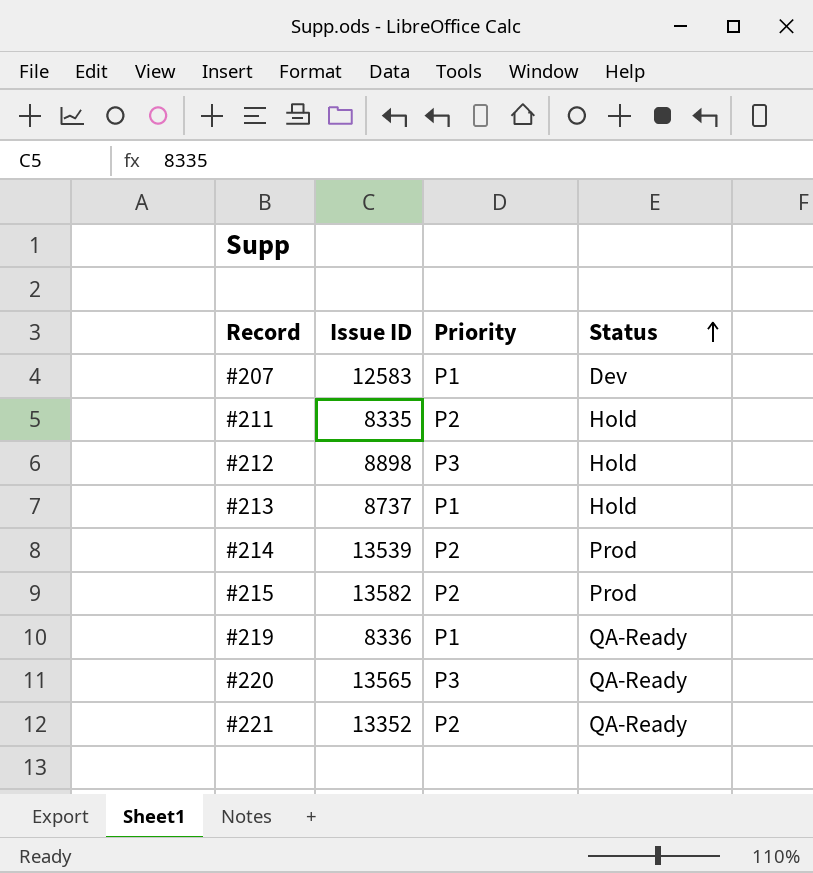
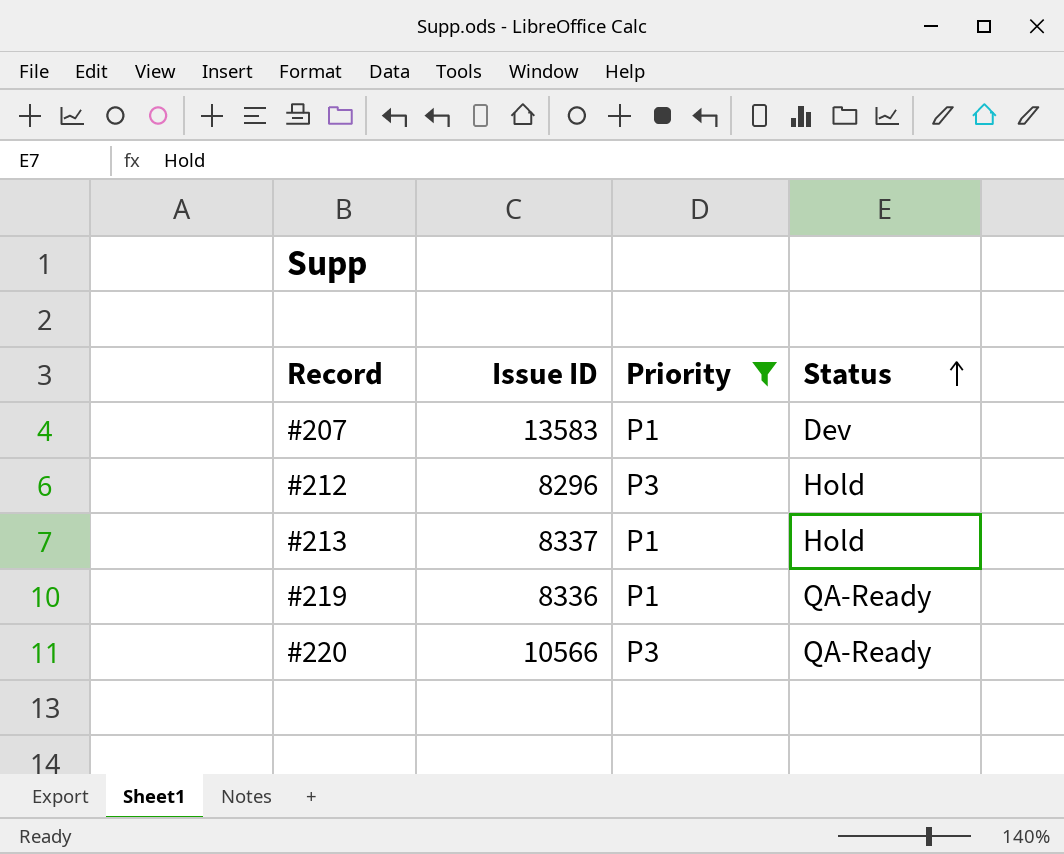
filter: none -> Priority != P2
#207 | Issue ID: 12583 -> 13583
#212 | Issue ID: 8898 -> 8296
#213 | Issue ID: 8737 -> 8337
#220 | Issue ID: 13565 -> 10566

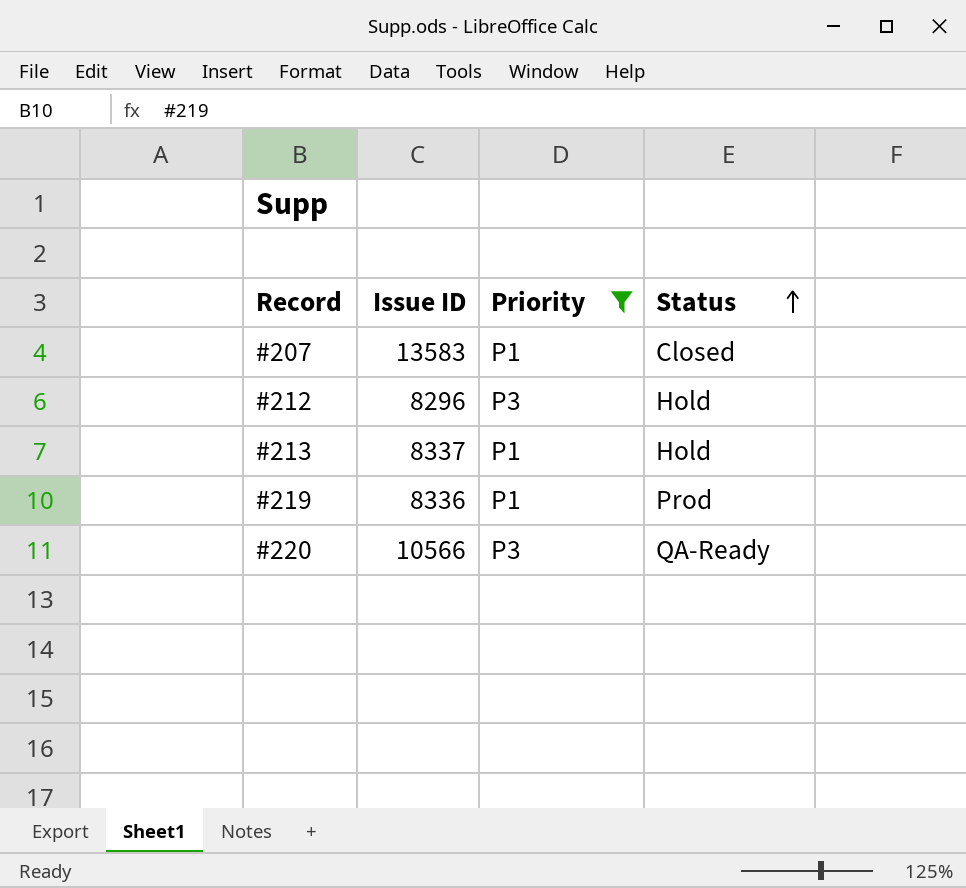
#207 | Status: Dev -> Closed
#219 | Status: QA-Ready -> Prod

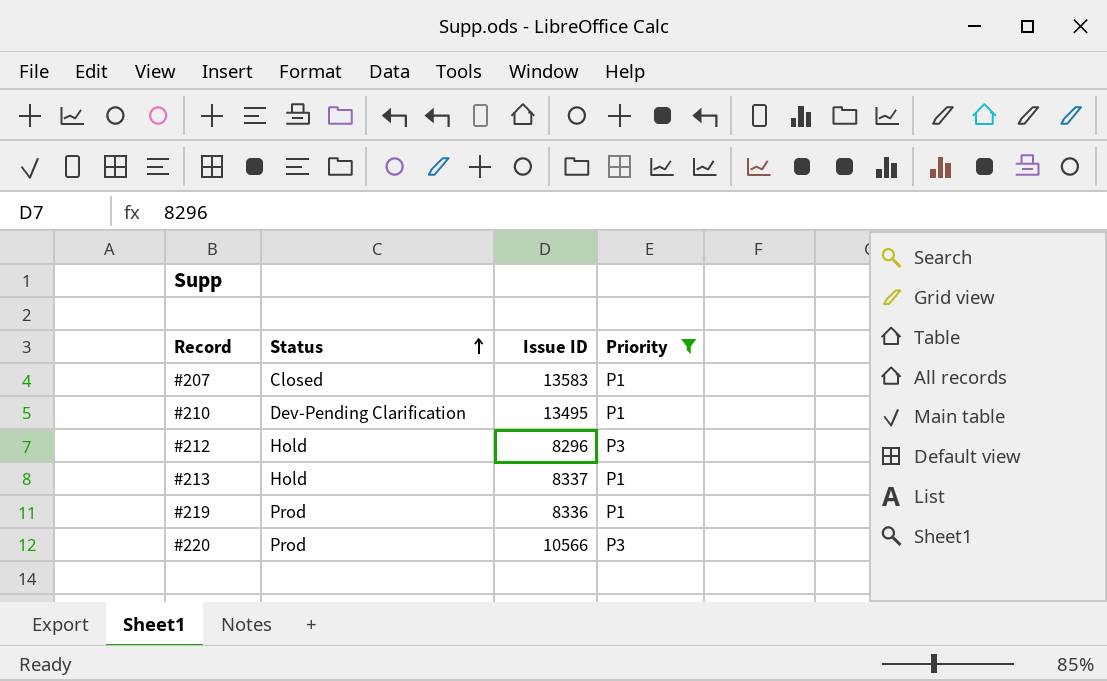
column Status | position: 4 -> 2
row #210: none -> Dev-Pending Clarification | 13495 | P1
#220 | Status: QA-Ready -> Prod

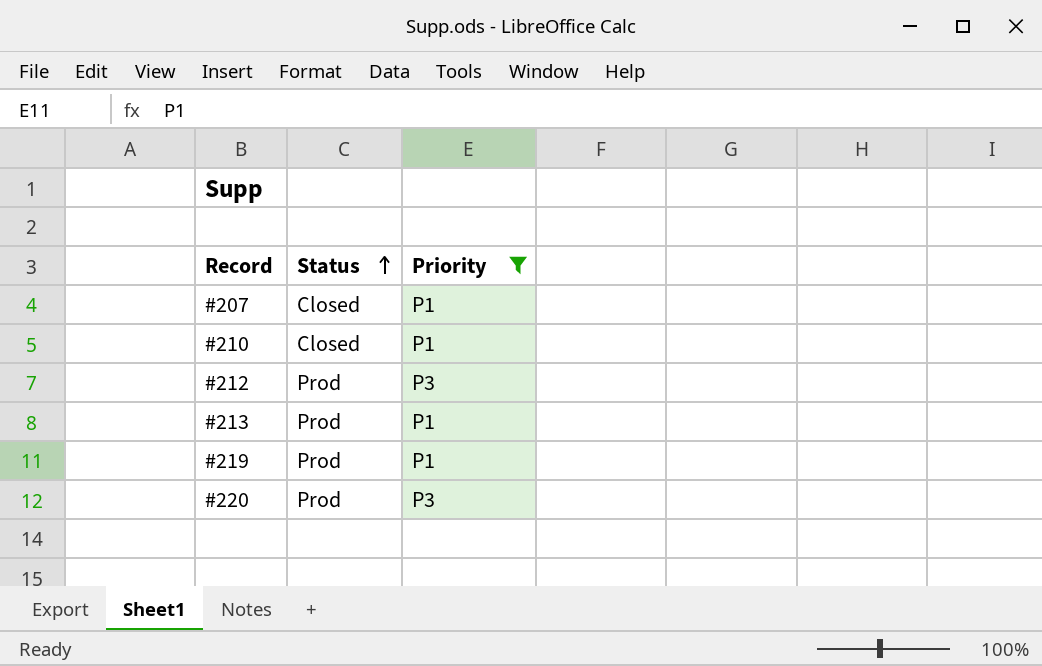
column Issue ID | position: 3 -> none
#210 | Status: Dev-Pending Clarification -> Closed
#212 | Status: Hold -> Prod
#213 | Status: Hold -> Prod

